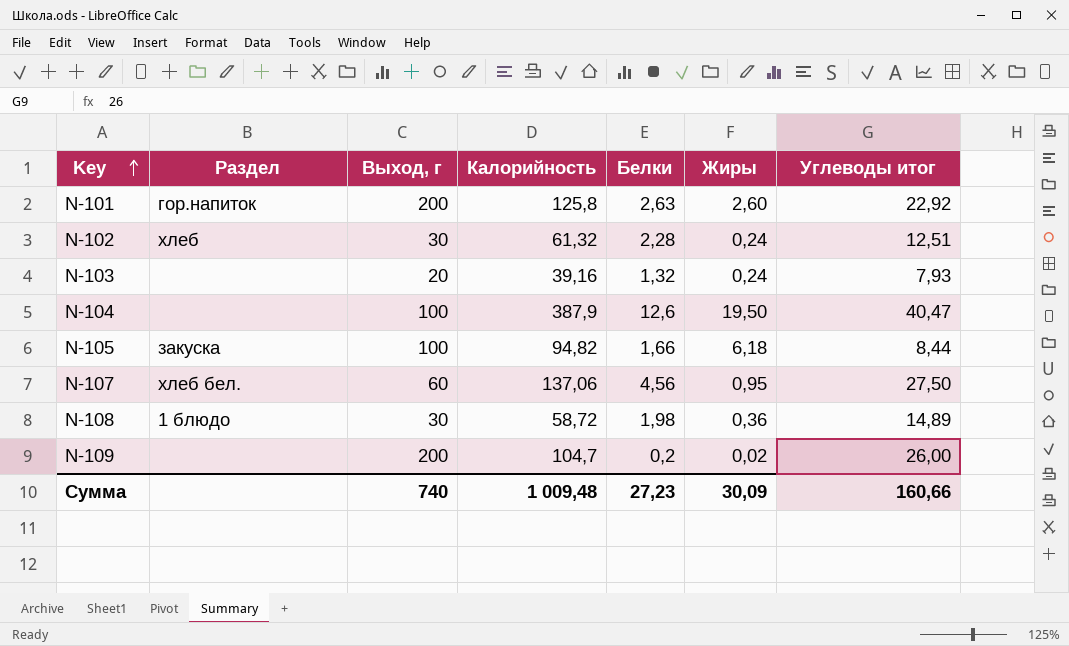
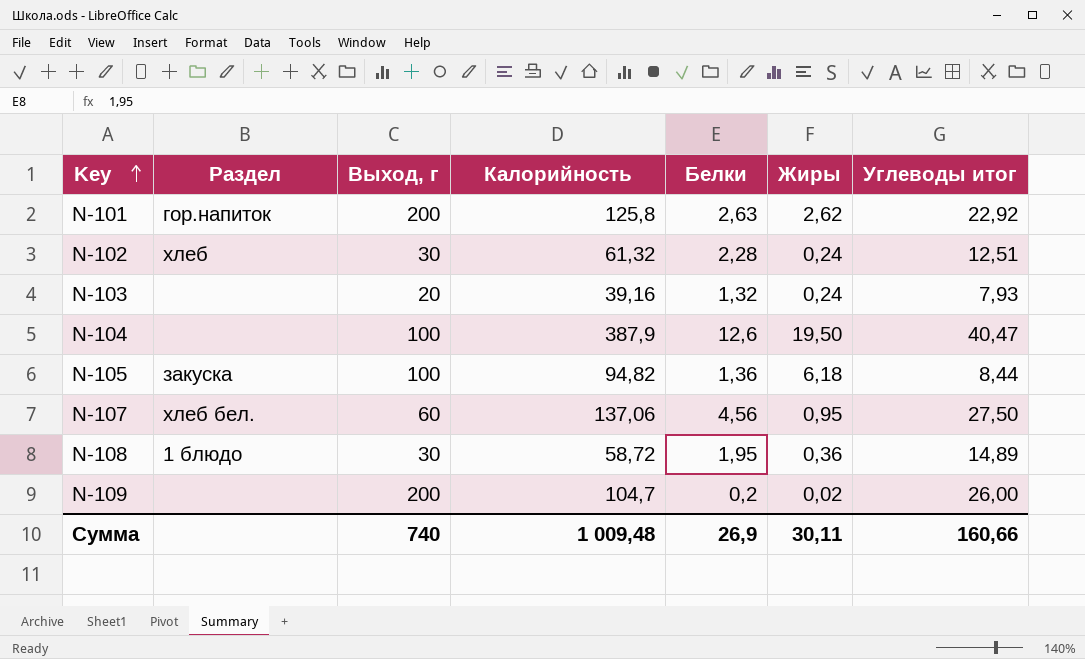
N-101 | Жиры: 2,60 -> 2,62
N-105 | Белки: 1,66 -> 1,36
N-108 | Белки: 1,98 -> 1,95
Сумма | Белки: 27,23 -> 26,9
Сумма | Жиры: 30,09 -> 30,11

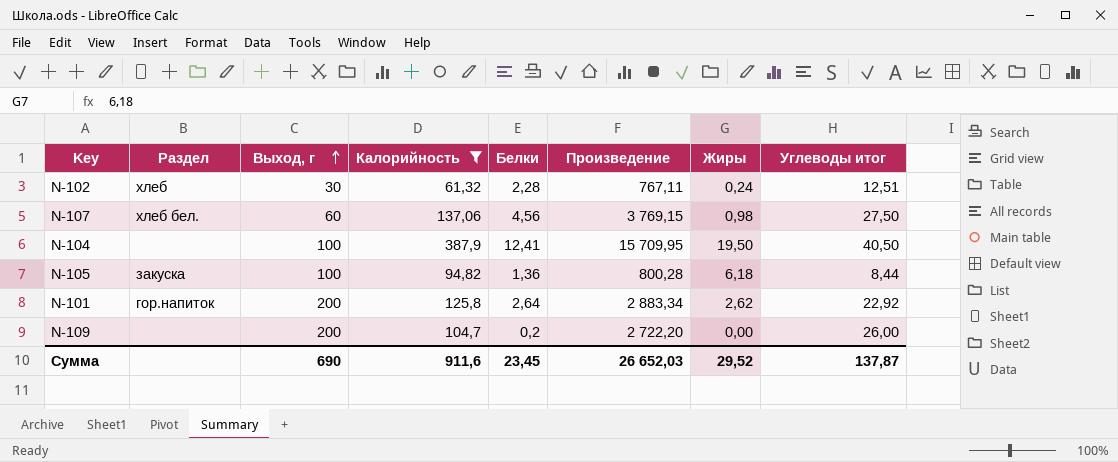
filter: none -> Калорийность >= 61,32
row order: Key ascending -> Выход, г ascending
column Произведение | formula: none -> [Калорийность] * [Углеводы итог]
N-107 | Жиры: 0,95 -> 0,98
N-104 | Белки: 12,6 -> 12,41
N-104 | Углеводы итог: 40,47 -> 40,50
N-101 | Белки: 2,63 -> 2,64
N-109 | Жиры: 0,02 -> 0,00
Сумма | Выход, г: 740 -> 690
Сумма | Калорийность: 1 009,48 -> 911,6
Сумма | Белки: 26,9 -> 23,45
Сумма | Жиры: 30,11 -> 29,52
Сумма | Углеводы итог: 160,66 -> 137,87

